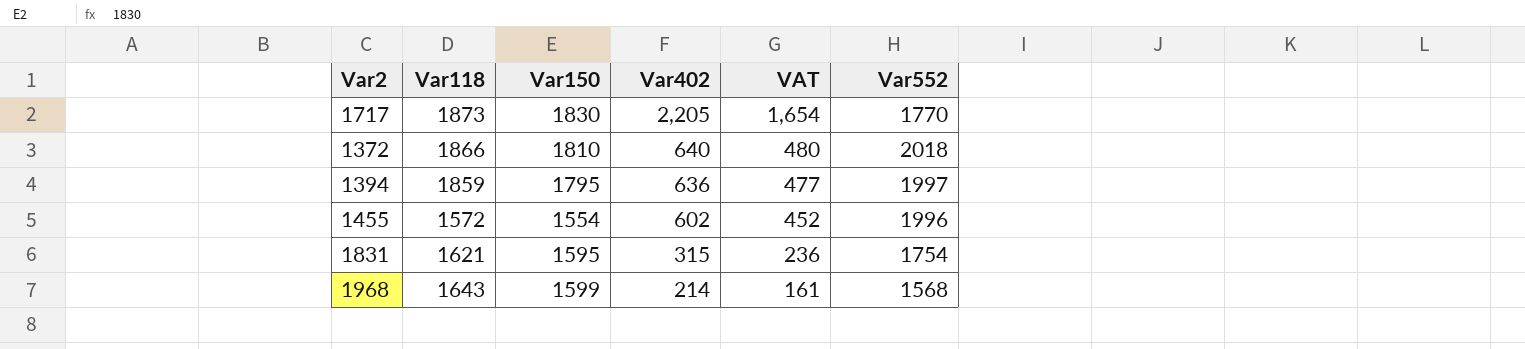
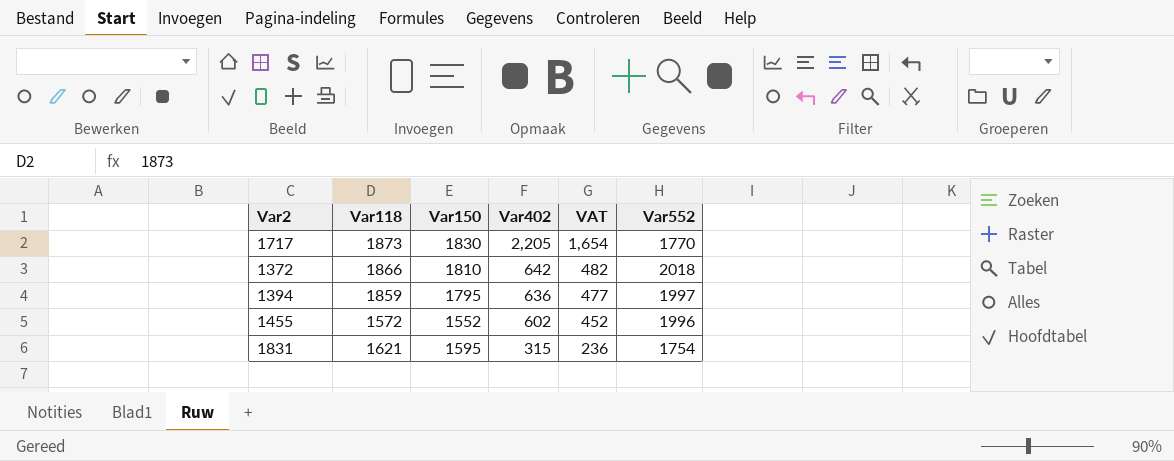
row 1968: 1643 | 1599 | 214 | 161 | 1568 -> none
1372 | Var402: 640 -> 642
1372 | VAT: 480 -> 482
1455 | Var150: 1554 -> 1552

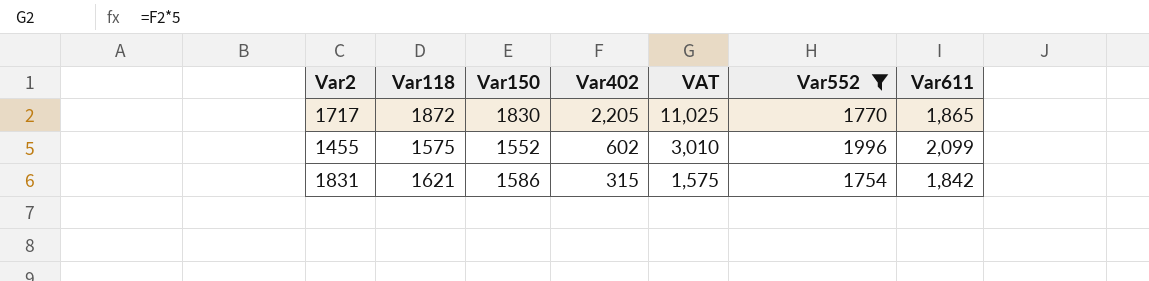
filter: none -> Var552 <= 1996
column VAT | formula: [Var402] * 0.75 -> [Var402] * 5
column Var611 | position: none -> 7
1717 | Var118: 1873 -> 1872
1455 | Var118: 1572 -> 1575
1831 | Var150: 1595 -> 1586

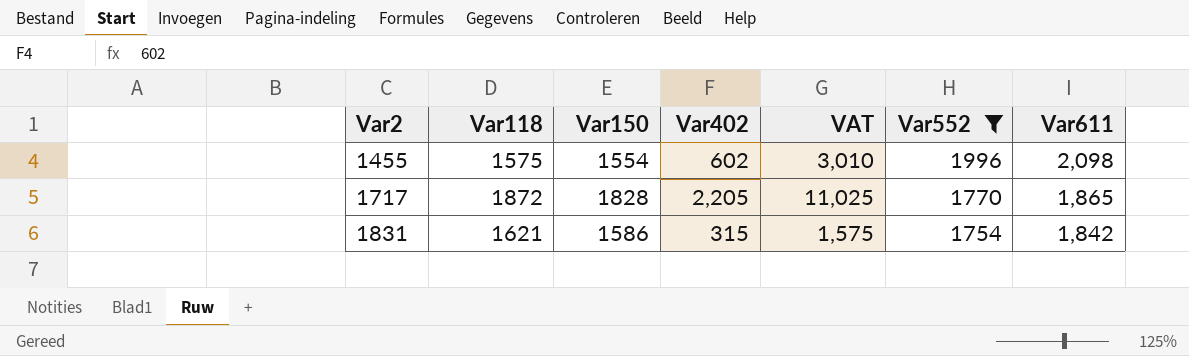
row order: Var402 descending -> Var2 ascending
1455 | Var150: 1552 -> 1554
1455 | Var611: 2,099 -> 2,098
1717 | Var150: 1830 -> 1828

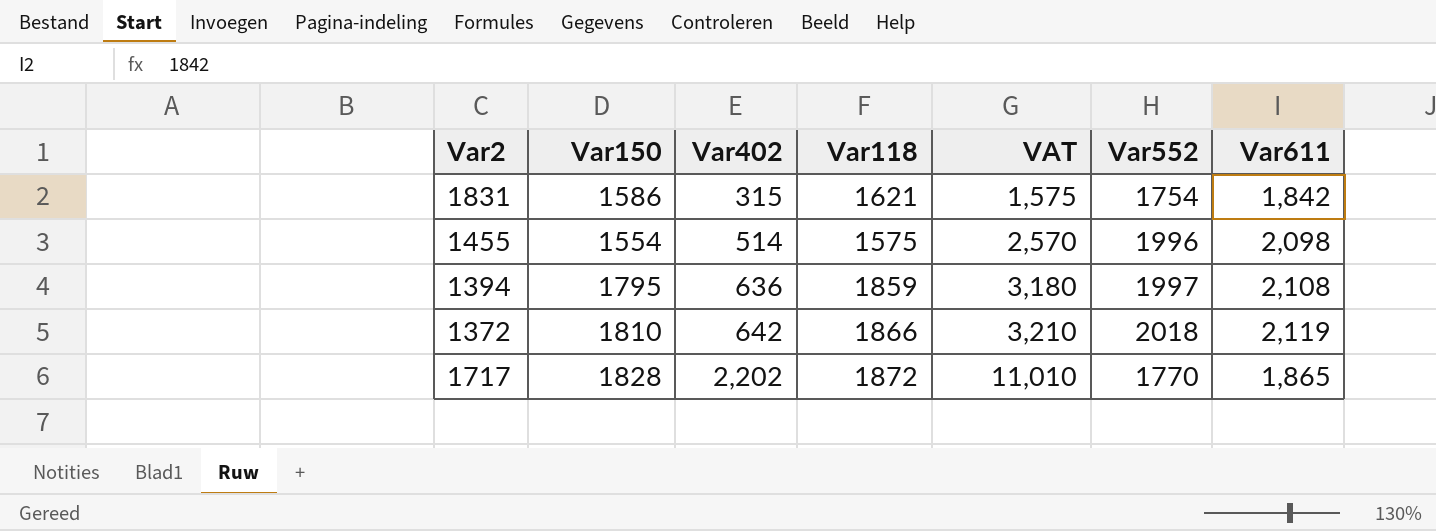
filter: Var552 <= 1996 -> none
row order: Var2 ascending -> Var402 ascending
column Var118 | position: 2 -> 4
1455 | Var402: 602 -> 514
1455 | VAT: 3,010 -> 2,570
1717 | Var402: 2,205 -> 2,202
1717 | VAT: 11,025 -> 11,010

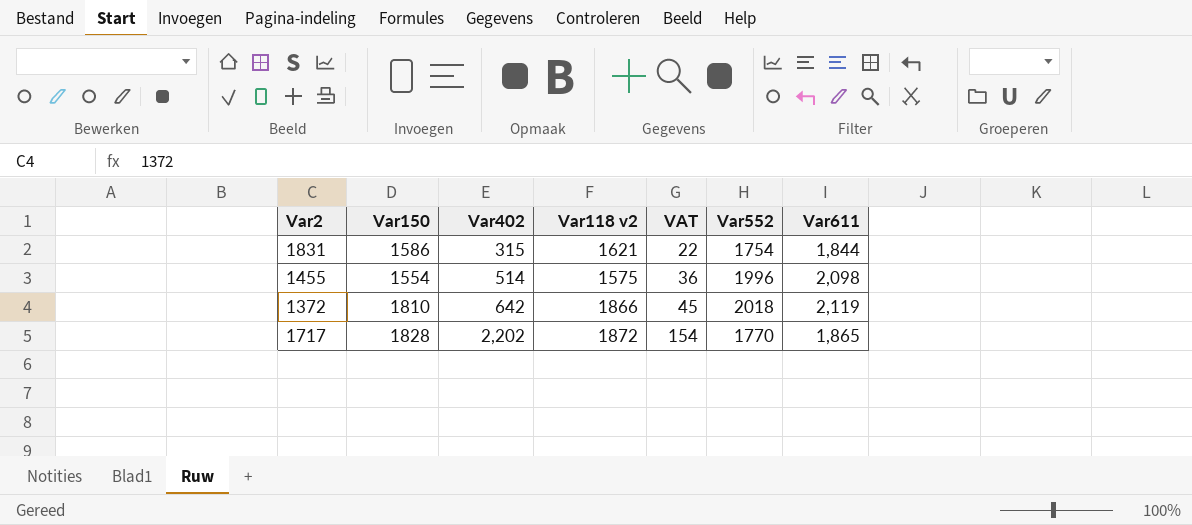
column name: Var118 -> Var118 v2
column VAT | formula: [Var402] * 5 -> [Var402] * 0.07
row 1394: 1795 | 636 | 1859 | 3,180 | 1997 | 2,108 -> none
1831 | Var611: 1,842 -> 1,844

